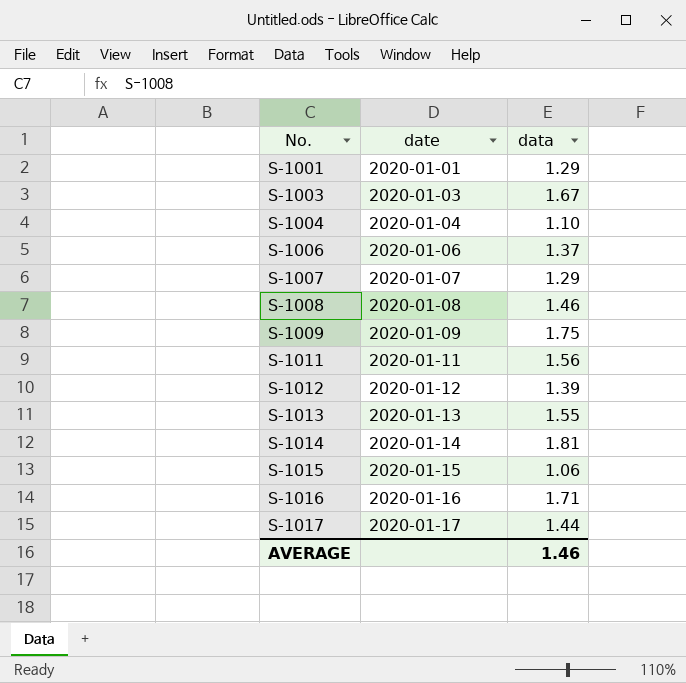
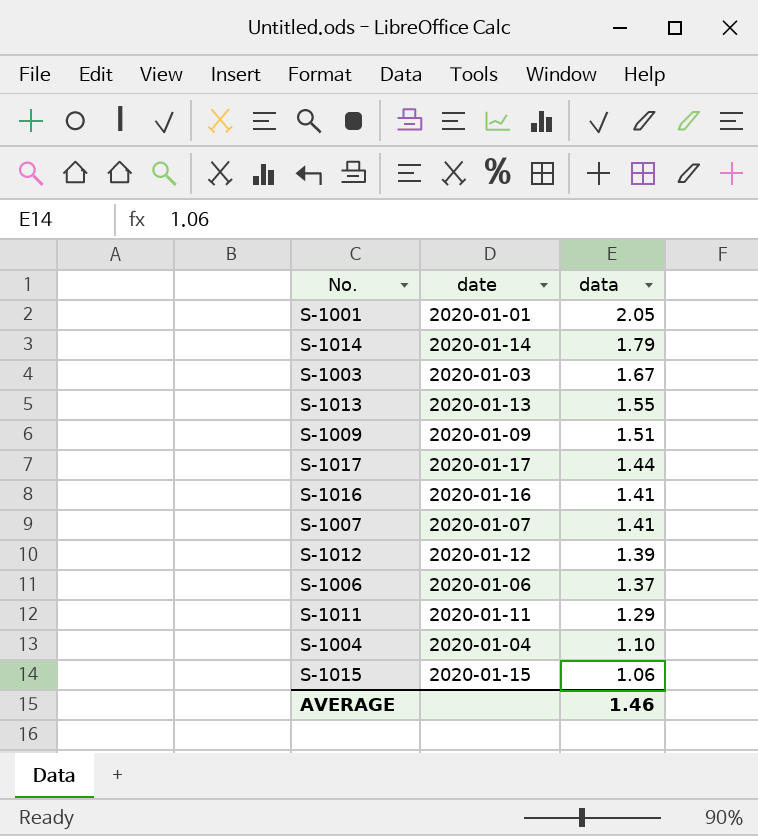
row order: No. ascending -> data descending
row S-1008: 2020-01-08 | 1.46 -> none
S-1001 | data: 1.29 -> 2.05
S-1014 | data: 1.81 -> 1.79
S-1009 | data: 1.75 -> 1.51
S-1016 | data: 1.71 -> 1.41
S-1007 | data: 1.29 -> 1.41
S-1011 | data: 1.56 -> 1.29

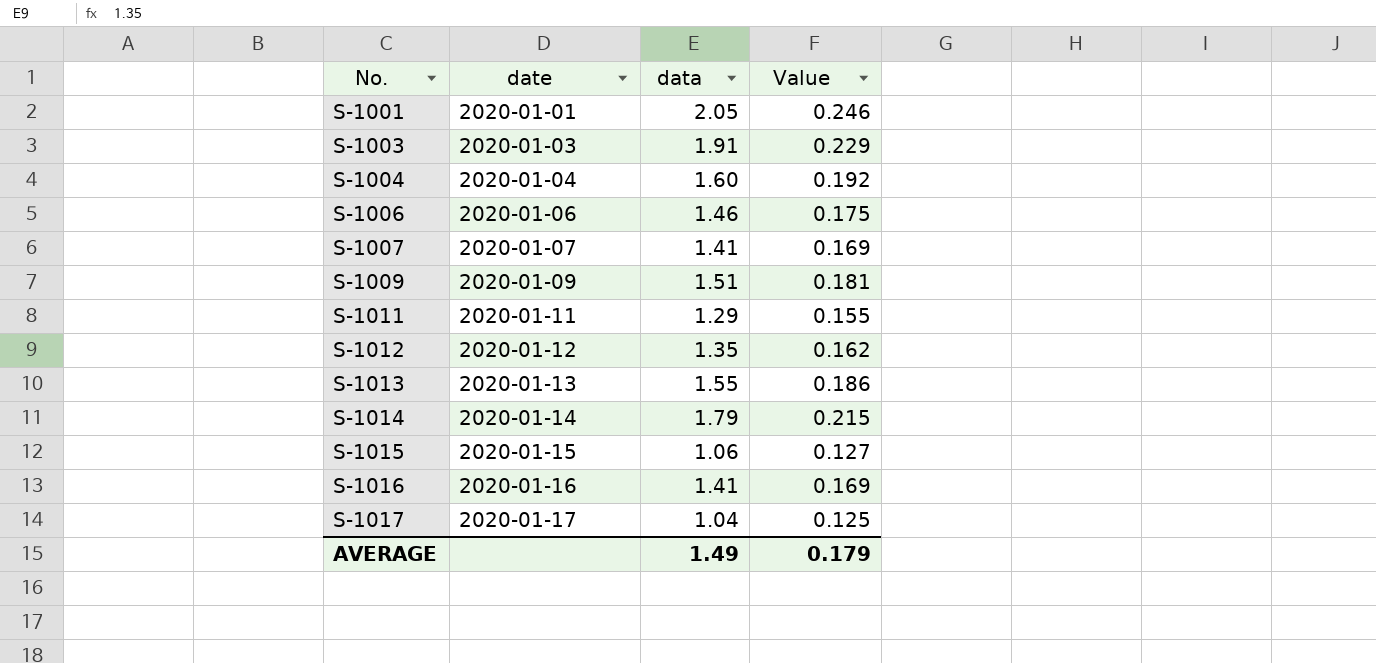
row order: data descending -> No. ascending
column Value | formula: none -> [data] * 0.12
S-1003 | data: 1.67 -> 1.91
S-1004 | data: 1.10 -> 1.60
S-1006 | data: 1.37 -> 1.46
S-1012 | data: 1.39 -> 1.35
S-1017 | data: 1.44 -> 1.04
AVERAGE | data: 1.46 -> 1.49

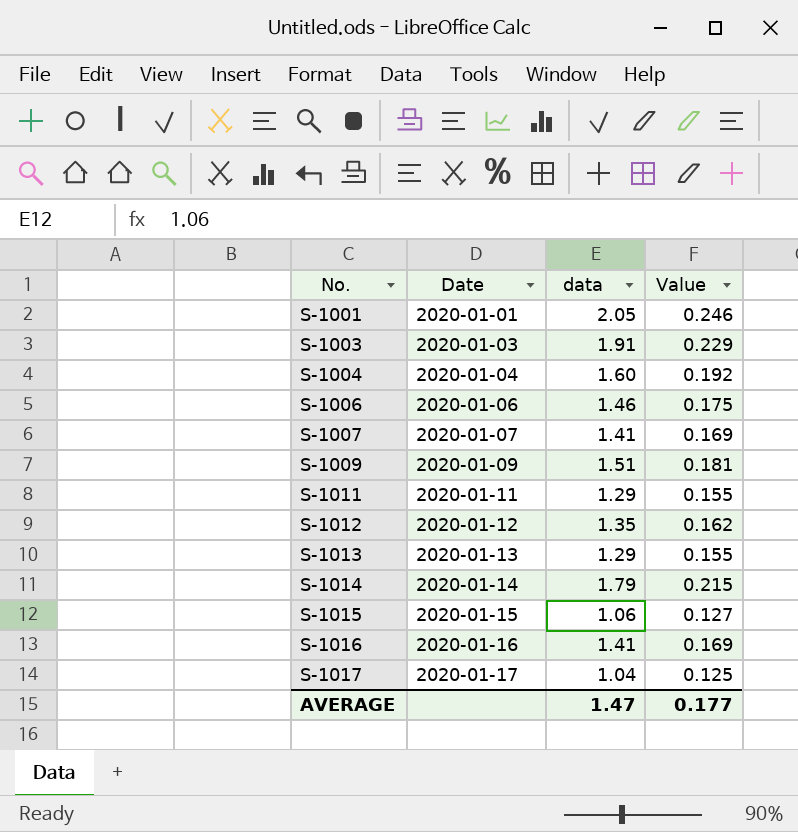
column name: date -> Date
S-1013 | data: 1.55 -> 1.29
S-1013 | Value: 0.186 -> 0.155
AVERAGE | data: 1.49 -> 1.47
AVERAGE | Value: 0.179 -> 0.177

